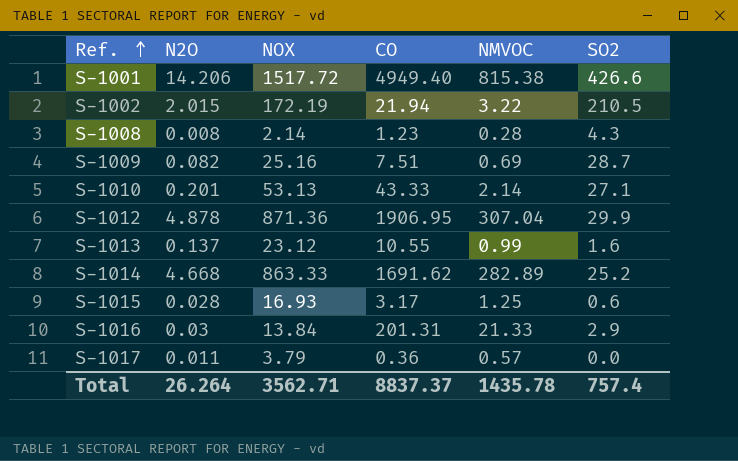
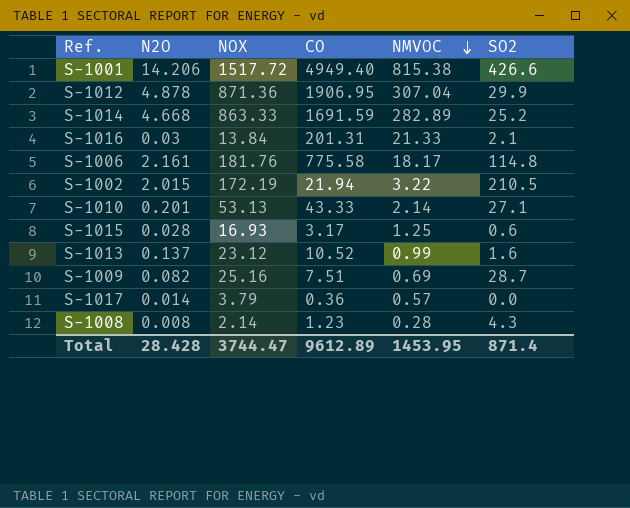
row order: Ref. ascending -> NMVOC descending
S-1014 | CO: 1691.62 -> 1691.59
S-1016 | SO2: 2.9 -> 2.1
row S-1006: none -> 2.161 | 181.76 | 775.58 | 18.17 | 114.8
S-1013 | CO: 10.55 -> 10.52
S-1017 | N2O: 0.011 -> 0.014
Total | N2O: 26.264 -> 28.428
Total | NOX: 3562.71 -> 3744.47
Total | CO: 8837.37 -> 9612.89
Total | NMVOC: 1435.78 -> 1453.95
Total | SO2: 757.4 -> 871.4

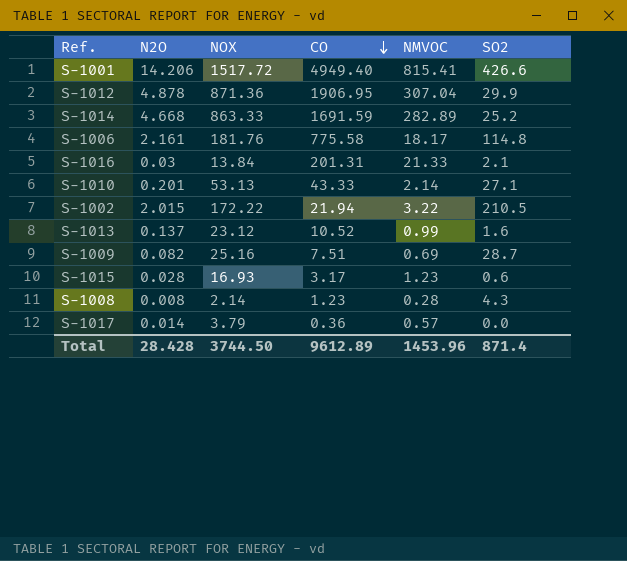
row order: NMVOC descending -> CO descending
S-1001 | NMVOC: 815.38 -> 815.41
S-1002 | NOX: 172.19 -> 172.22
S-1015 | NMVOC: 1.25 -> 1.23
Total | NOX: 3744.47 -> 3744.50
Total | NMVOC: 1453.95 -> 1453.96

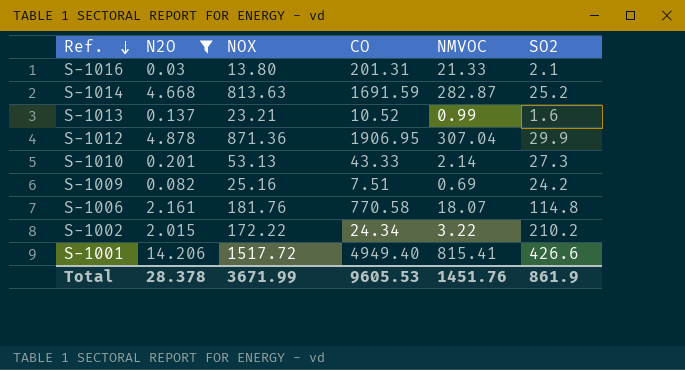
filter: none -> N2O >= 0.03
row order: CO descending -> Ref. descending
S-1016 | NOX: 13.84 -> 13.80
S-1014 | NOX: 863.33 -> 813.63
S-1014 | NMVOC: 282.89 -> 282.87
S-1013 | NOX: 23.12 -> 23.21
S-1010 | SO2: 27.1 -> 27.3
S-1009 | SO2: 28.7 -> 24.2
S-1006 | CO: 775.58 -> 770.58
S-1006 | NMVOC: 18.17 -> 18.07
S-1002 | CO: 21.94 -> 24.34
S-1002 | SO2: 210.5 -> 210.2
Total | N2O: 28.428 -> 28.378
Total | NOX: 3744.50 -> 3671.99
Total | CO: 9612.89 -> 9605.53
Total | NMVOC: 1453.96 -> 1451.76
Total | SO2: 871.4 -> 861.9

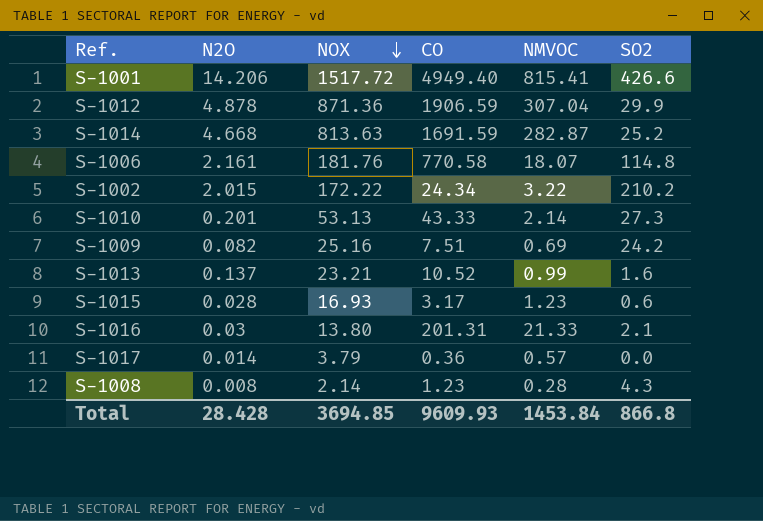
filter: N2O >= 0.03 -> none
row order: Ref. descending -> NOX descending
S-1012 | CO: 1906.95 -> 1906.59
Total | N2O: 28.378 -> 28.428
Total | NOX: 3671.99 -> 3694.85
Total | CO: 9605.53 -> 9609.93
Total | NMVOC: 1451.76 -> 1453.84
Total | SO2: 861.9 -> 866.8

